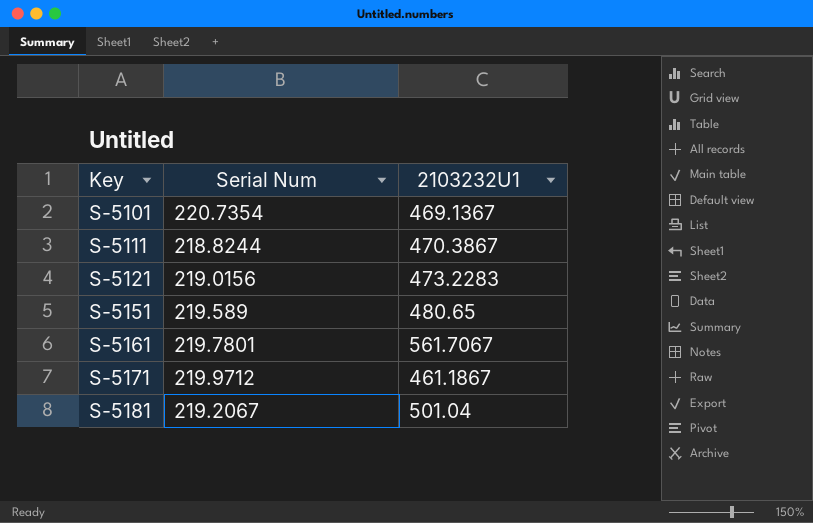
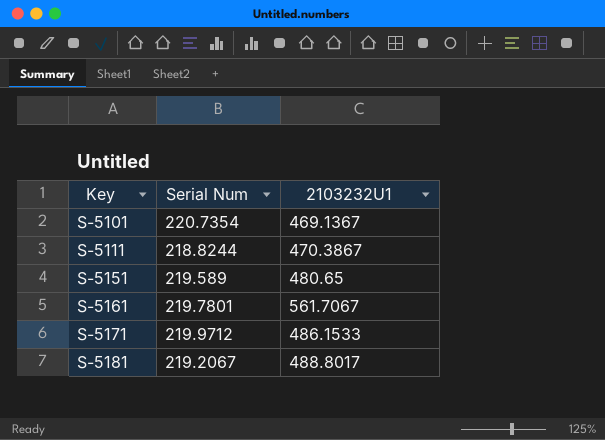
row S-5121: 219.0156 | 473.2283 -> none
S-5171 | 2103232U1: 461.1867 -> 486.1533
S-5181 | 2103232U1: 501.04 -> 488.8017

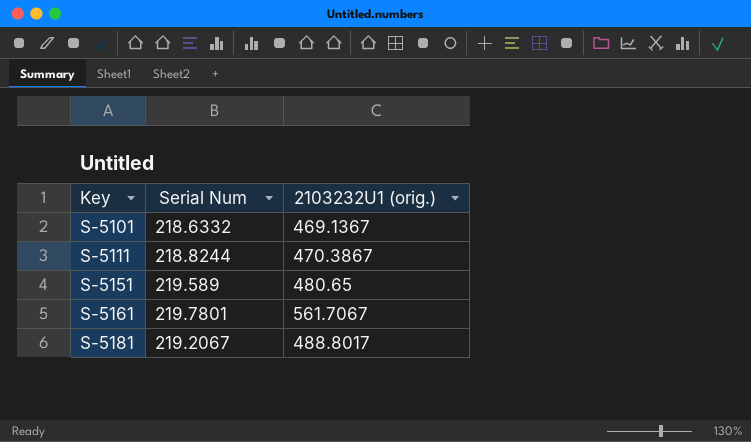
column name: 2103232U1 -> 2103232U1 (orig.)
row S-5171: 219.9712 | 486.1533 -> none
S-5101 | Serial Num: 220.7354 -> 218.6332

